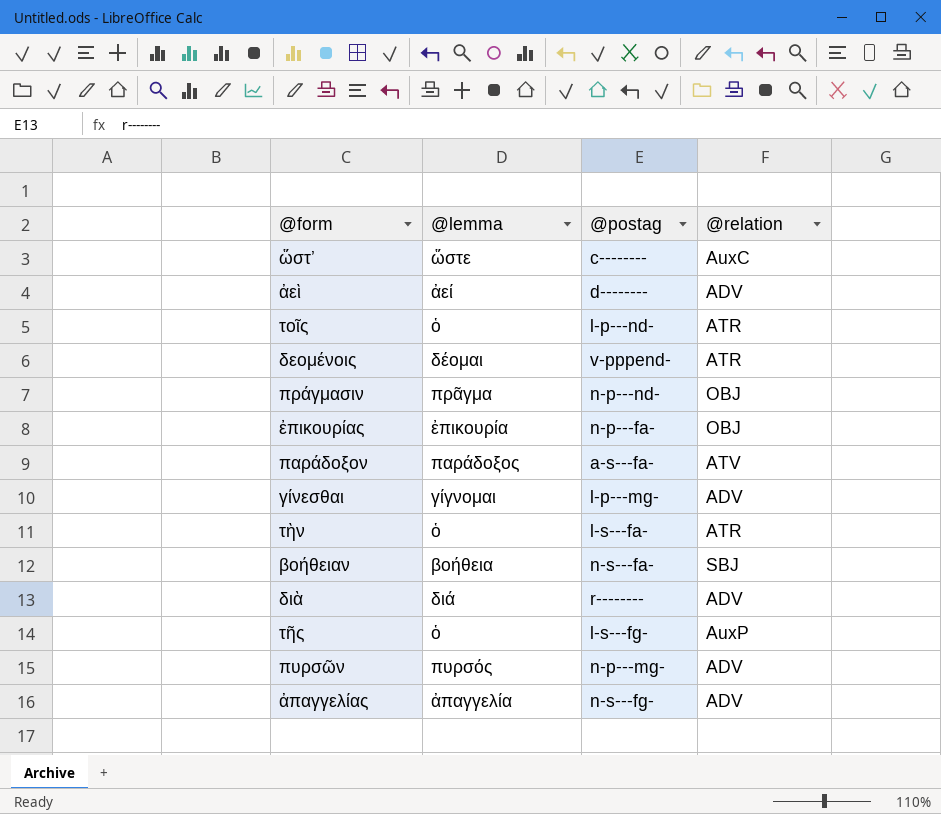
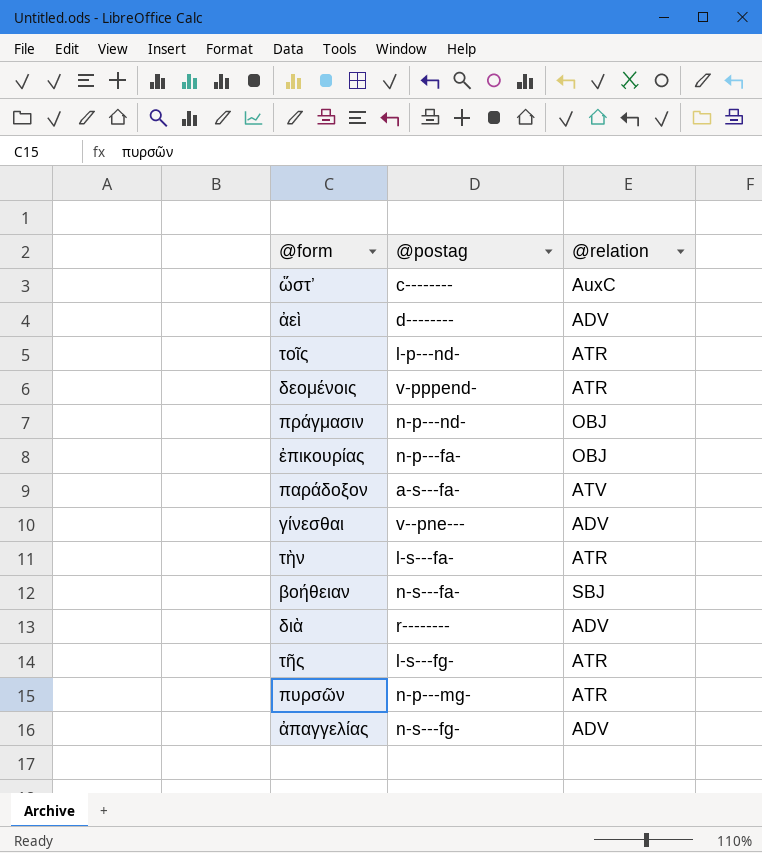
column @lemma | position: 2 -> none
γίνεσθαι | @postag: l-p---mg- -> v--pne---
τῆς | @relation: AuxP -> ATR
πυρσῶν | @relation: ADV -> ATR

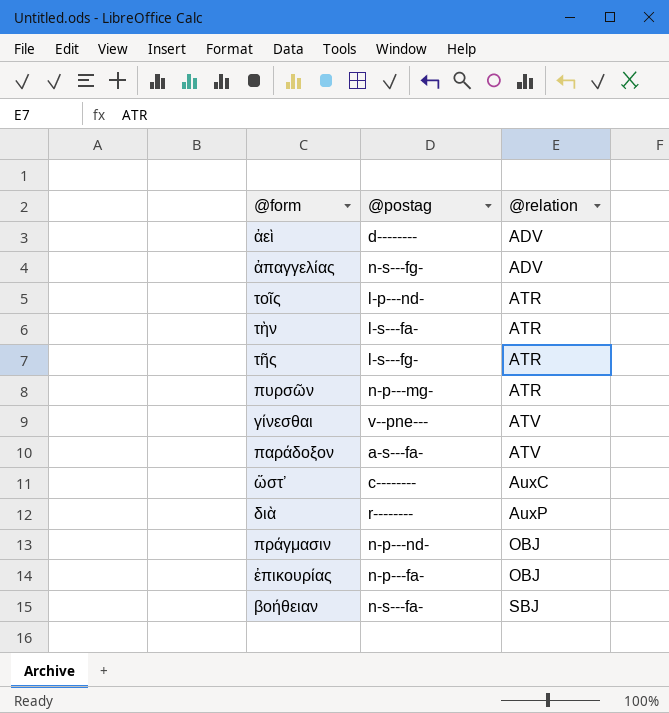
row order: none -> @relation ascending
row δεομένοις: v-pppend- | ATR -> none
γίνεσθαι | @relation: ADV -> ATV
διὰ | @relation: ADV -> AuxP

